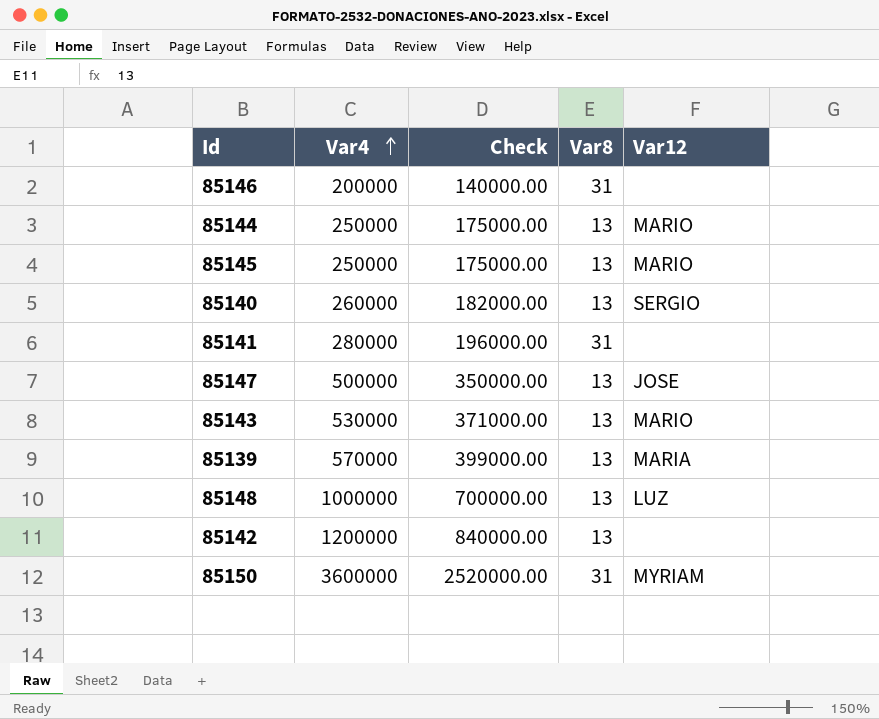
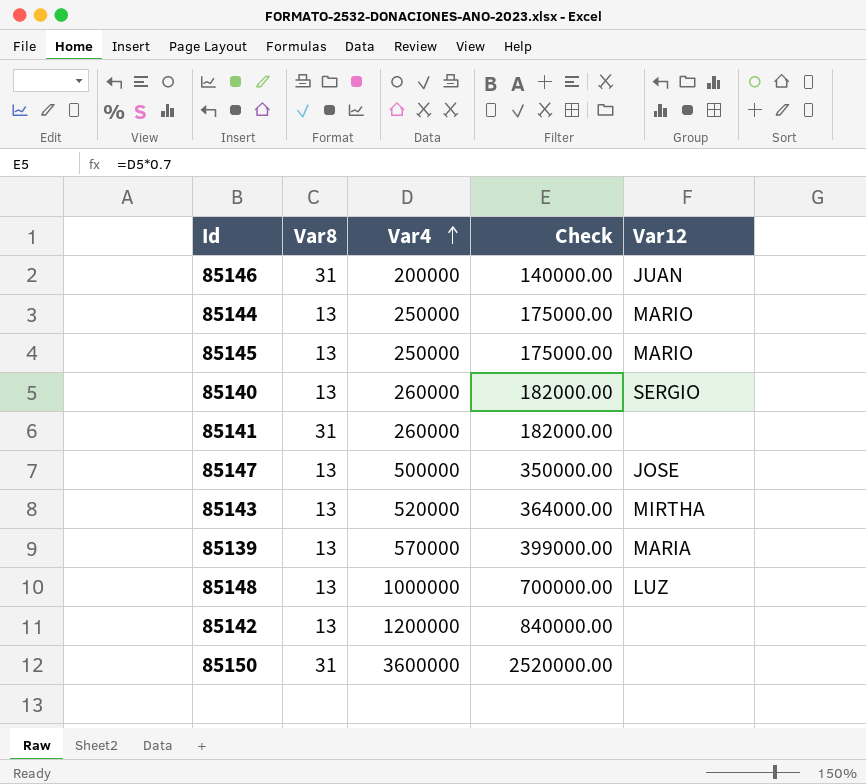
column Var8 | position: 4 -> 2
85146 | Var12: none -> JUAN
85141 | Var4: 280000 -> 260000
85141 | Check: 196000.00 -> 182000.00
85143 | Var4: 530000 -> 520000
85143 | Check: 371000.00 -> 364000.00
85143 | Var12: MARIO -> MIRTHA
85150 | Var12: MYRIAM -> none

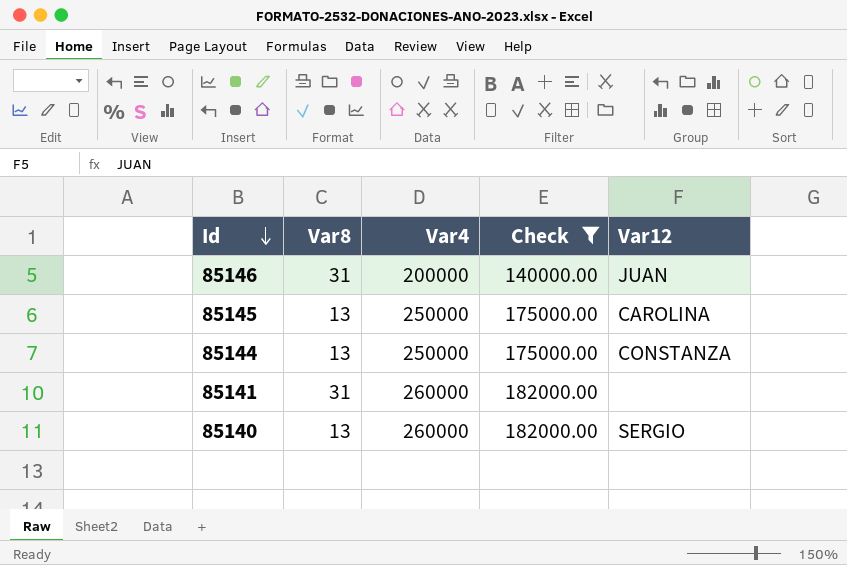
filter: none -> Check <= 182000.00
row order: Var4 ascending -> Id descending
85145 | Var12: MARIO -> CAROLINA
85144 | Var12: MARIO -> CONSTANZA

